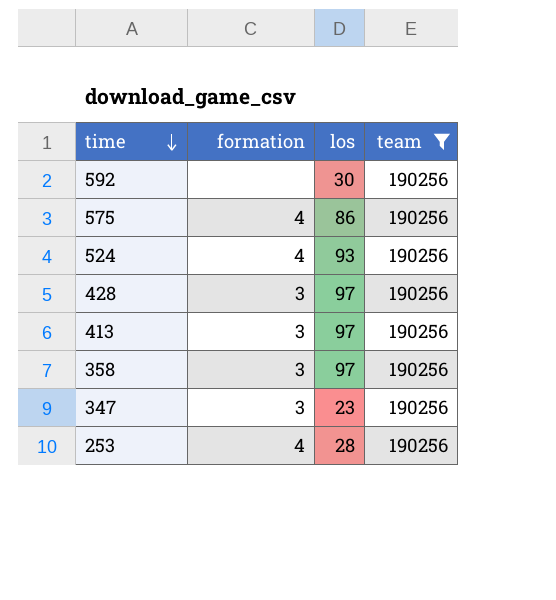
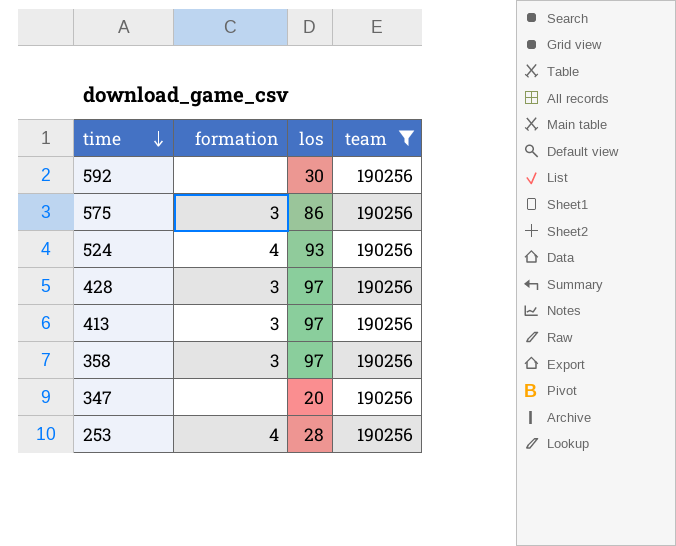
575 | formation: 4 -> 3
347 | formation: 3 -> none
347 | los: 23 -> 20

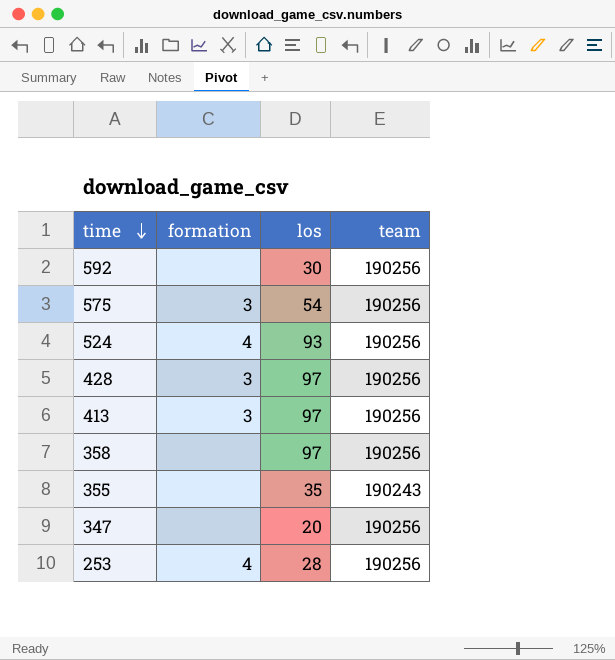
filter: team = 190256 -> none
575 | los: 86 -> 54
358 | formation: 3 -> none

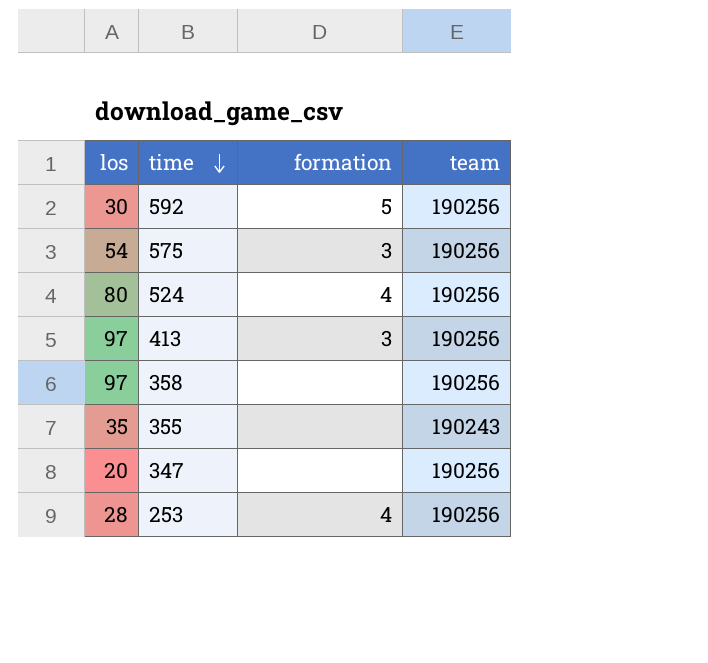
column los | position: 3 -> 1
row 428: 3 | 97 | 190256 -> none
592 | formation: none -> 5
524 | los: 93 -> 80

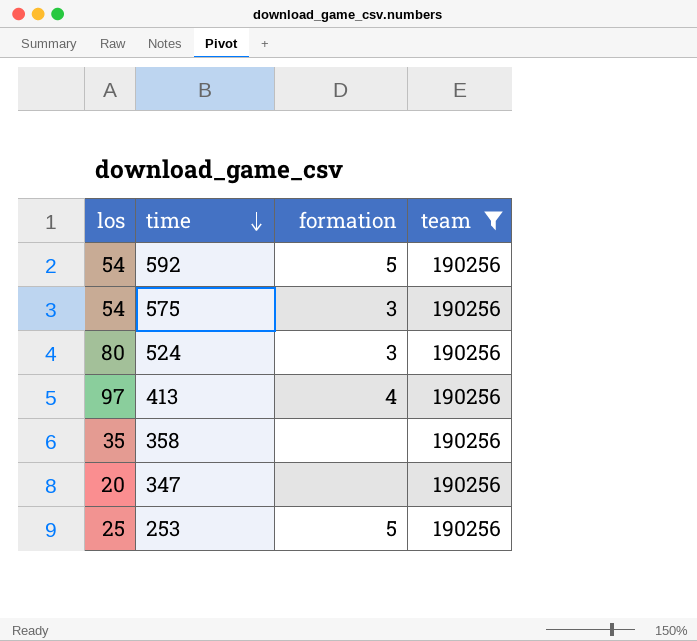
filter: none -> team = 190256
592 | los: 30 -> 54
524 | formation: 4 -> 3
413 | formation: 3 -> 4
358 | los: 97 -> 35
253 | los: 28 -> 25
253 | formation: 4 -> 5

